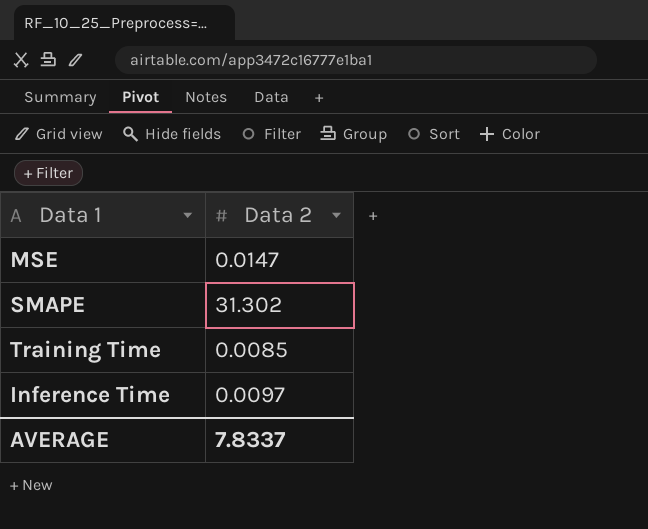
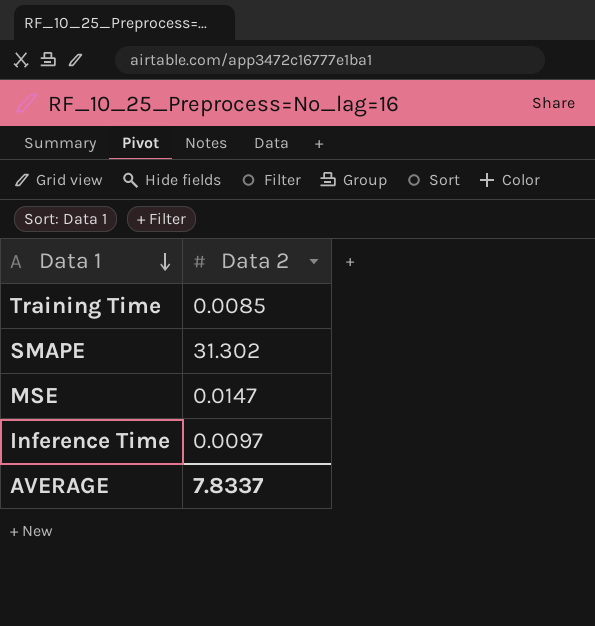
row order: none -> Data 1 descending

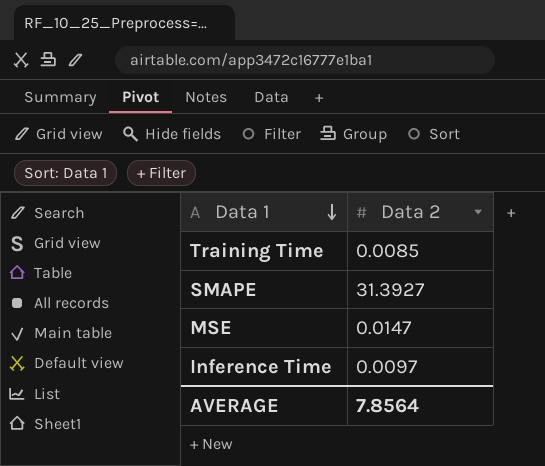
SMAPE | Data 2: 31.302 -> 31.3927
AVERAGE | Data 2: 7.8337 -> 7.8564

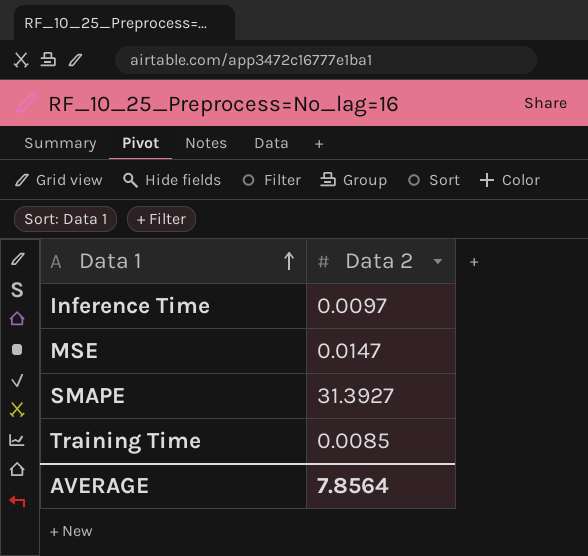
row order: Data 1 descending -> Data 1 ascending

